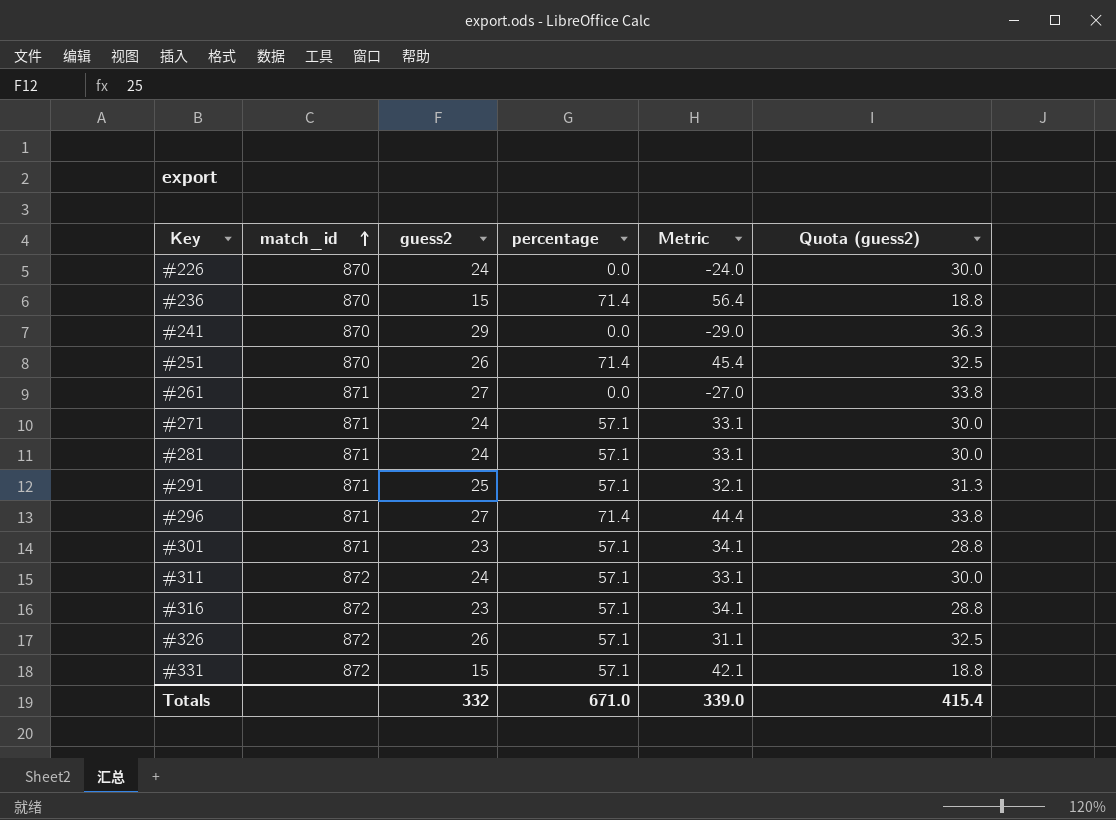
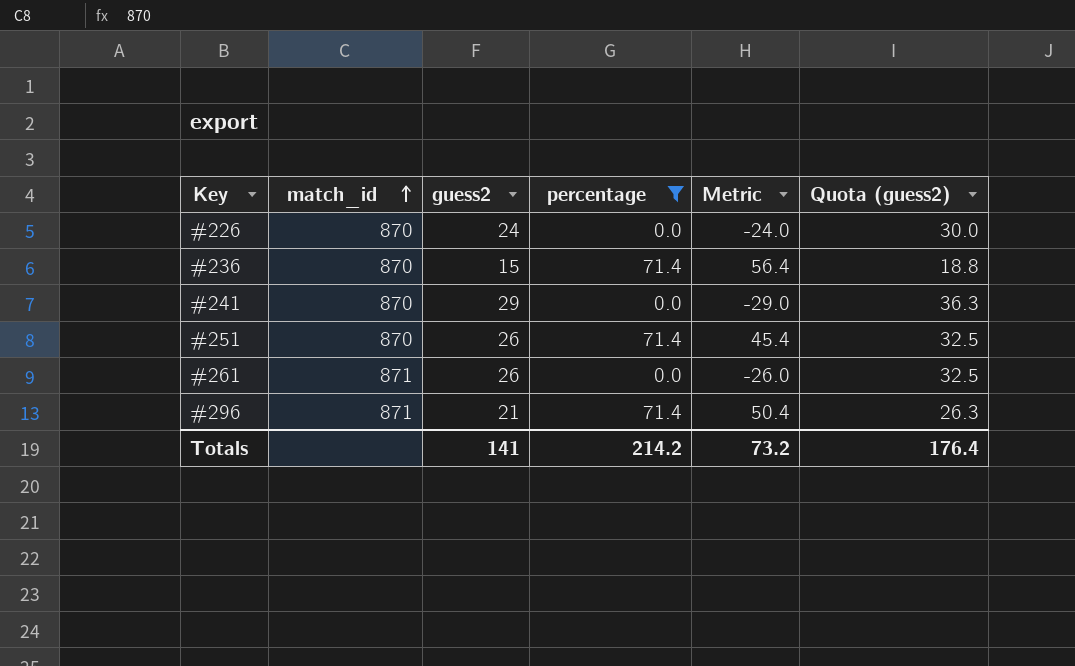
filter: none -> percentage != 57.1
#261 | guess2: 27 -> 26
#261 | Metric: -27.0 -> -26.0
#261 | Quota (guess2): 33.8 -> 32.5
#296 | guess2: 27 -> 21
#296 | Metric: 44.4 -> 50.4
#296 | Quota (guess2): 33.8 -> 26.3
Totals | guess2: 332 -> 141
Totals | percentage: 671.0 -> 214.2
Totals | Metric: 339.0 -> 73.2
Totals | Quota (guess2): 415.4 -> 176.4

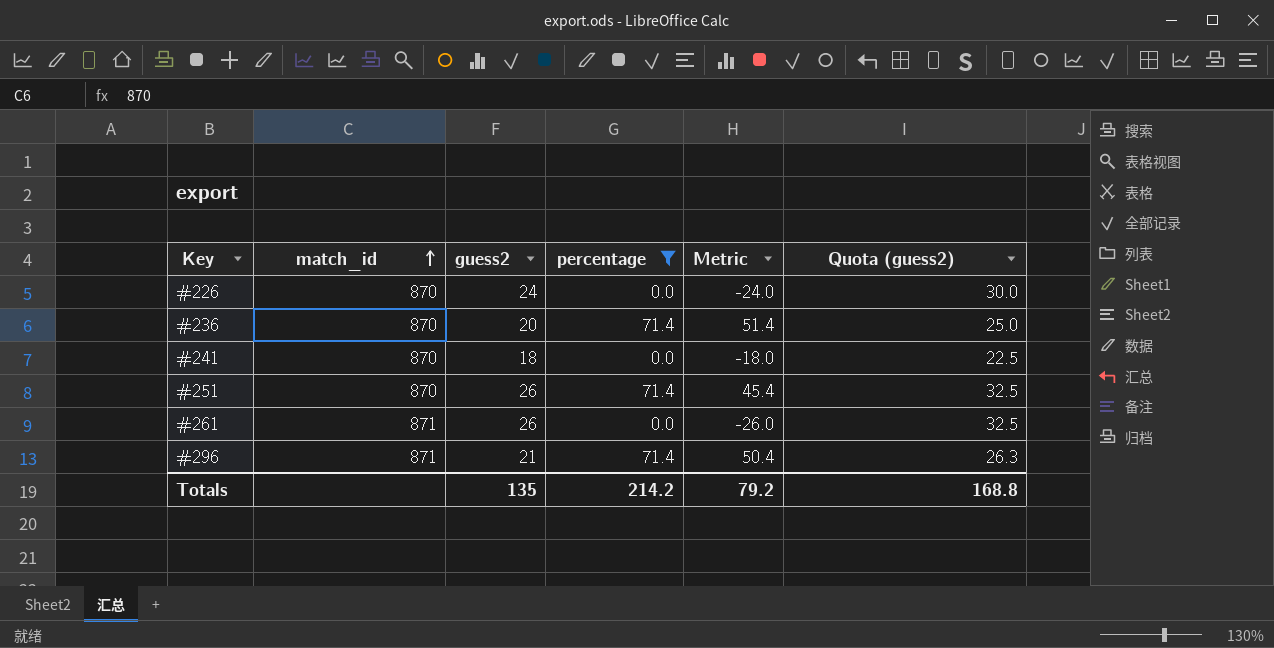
#236 | guess2: 15 -> 20
#236 | Metric: 56.4 -> 51.4
#236 | Quota (guess2): 18.8 -> 25.0
#241 | guess2: 29 -> 18
#241 | Metric: -29.0 -> -18.0
#241 | Quota (guess2): 36.3 -> 22.5
Totals | guess2: 141 -> 135
Totals | Metric: 73.2 -> 79.2
Totals | Quota (guess2): 176.4 -> 168.8

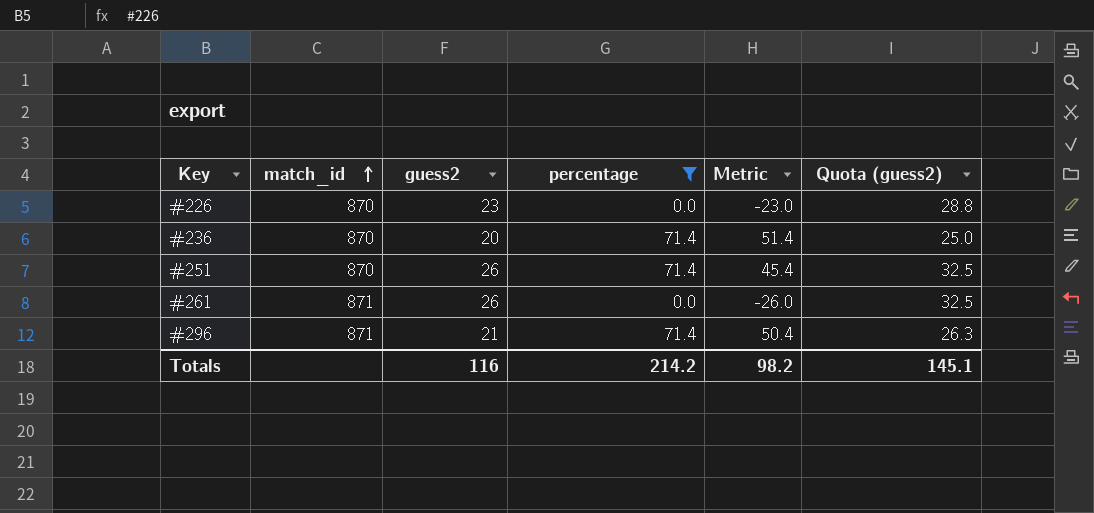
row #241: 870 | 18 | 0.0 | -18.0 | 22.5 -> none
#226 | guess2: 24 -> 23
#226 | Metric: -24.0 -> -23.0
#226 | Quota (guess2): 30.0 -> 28.8
Totals | guess2: 135 -> 116
Totals | Metric: 79.2 -> 98.2
Totals | Quota (guess2): 168.8 -> 145.1

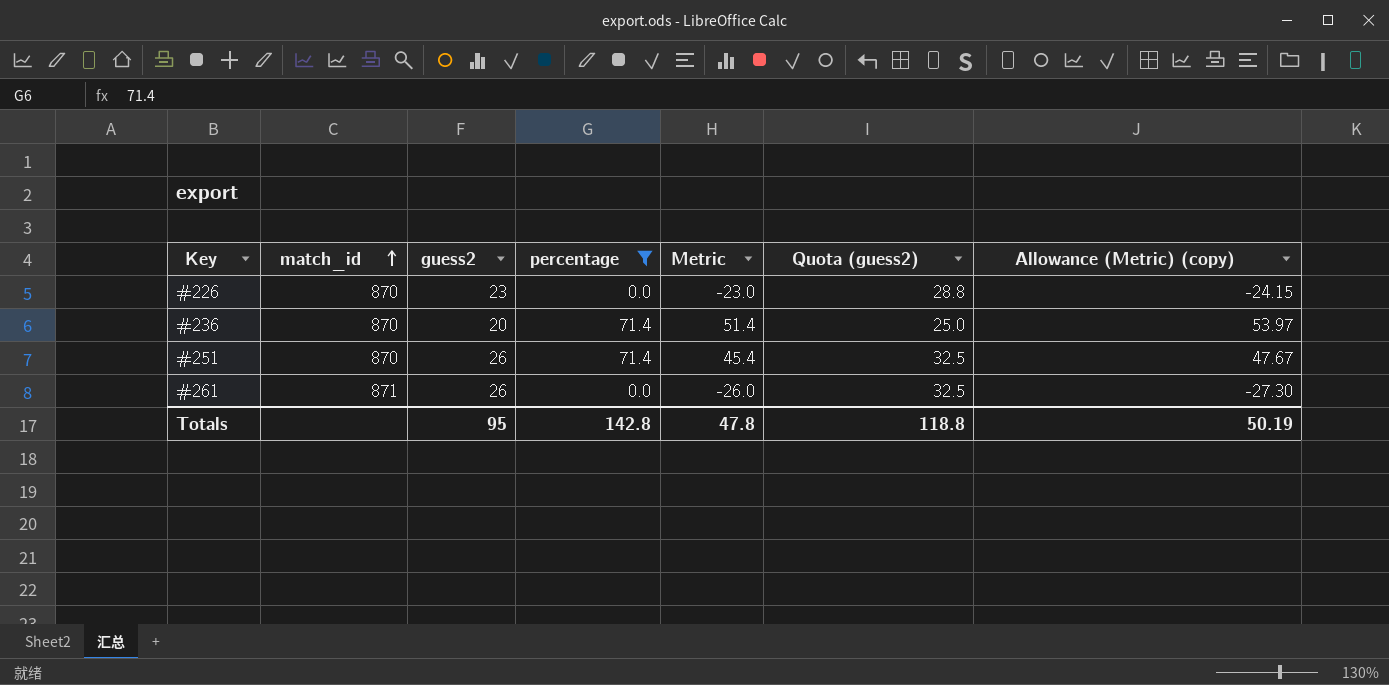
column Allowance (Metric) (copy) | formula: none -> [Metric] * 1.05
row #296: 871 | 21 | 71.4 | 50.4 | 26.3 -> none
Totals | guess2: 116 -> 95
Totals | percentage: 214.2 -> 142.8
Totals | Metric: 98.2 -> 47.8
Totals | Quota (guess2): 145.1 -> 118.8

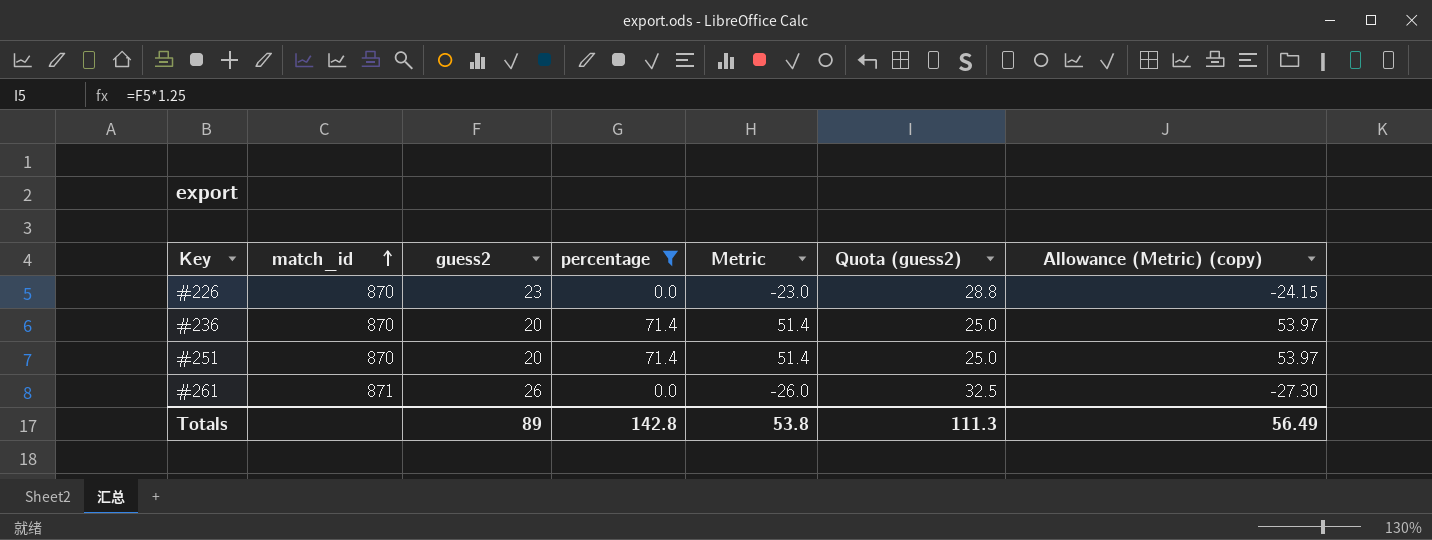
#251 | guess2: 26 -> 20
#251 | Metric: 45.4 -> 51.4
#251 | Quota (guess2): 32.5 -> 25.0
#251 | Allowance (Metric) (copy): 47.67 -> 53.97
Totals | guess2: 95 -> 89
Totals | Metric: 47.8 -> 53.8
Totals | Quota (guess2): 118.8 -> 111.3
Totals | Allowance (Metric) (copy): 50.19 -> 56.49

